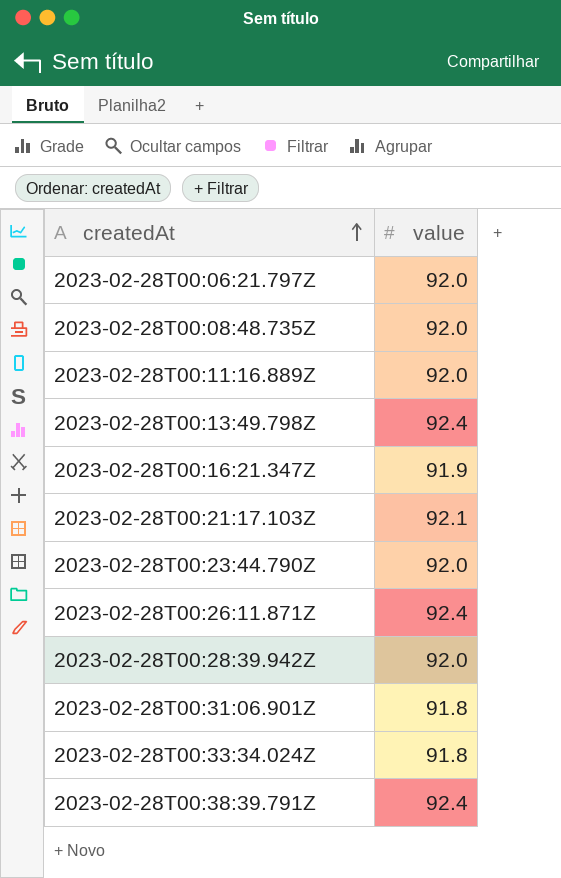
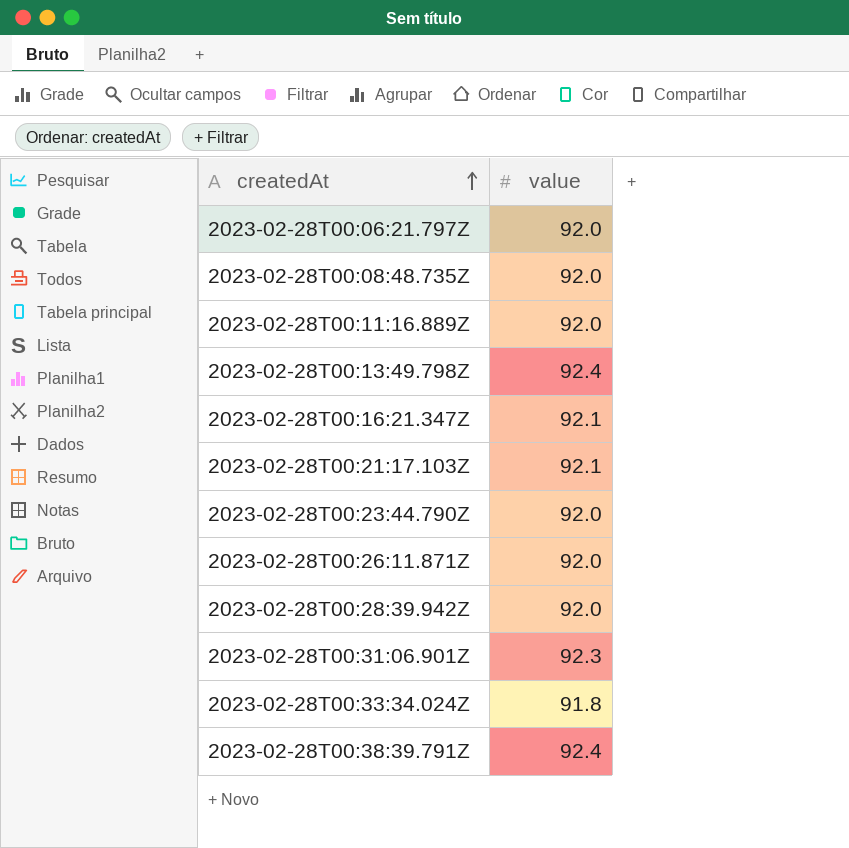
2023-02-28T00:16:21.347Z | value: 91.9 -> 92.1
2023-02-28T00:26:11.871Z | value: 92.4 -> 92.0
2023-02-28T00:31:06.901Z | value: 91.8 -> 92.3

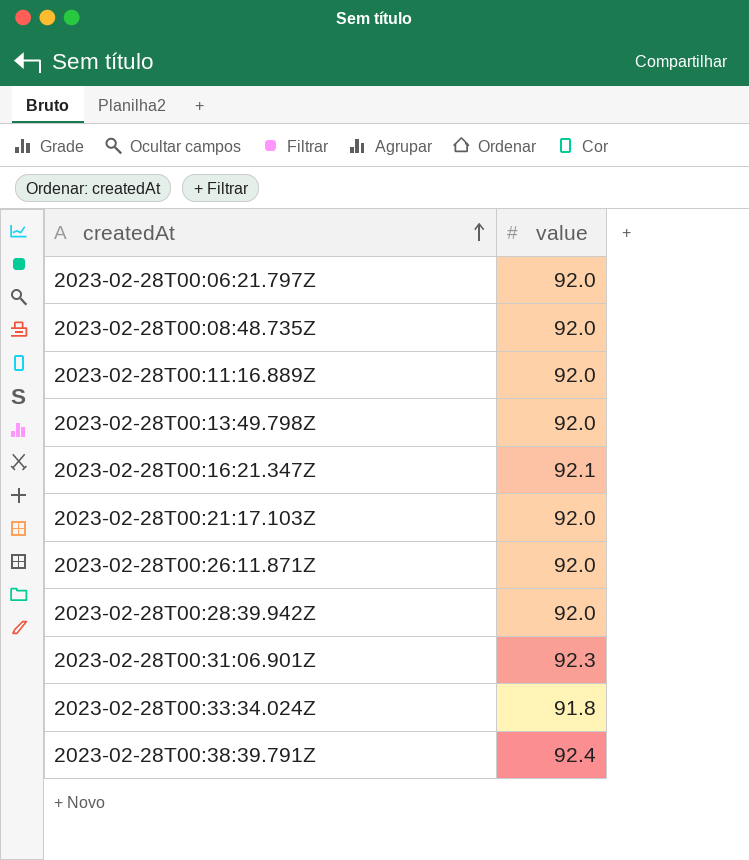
row 2023-02-28T00:23:44.790Z: 92.0 -> none
2023-02-28T00:13:49.798Z | value: 92.4 -> 92.0
2023-02-28T00:21:17.103Z | value: 92.1 -> 92.0

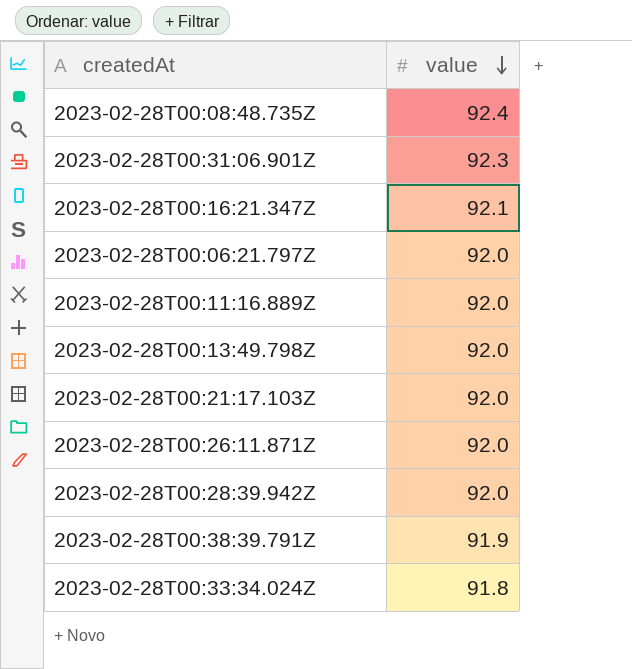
row order: createdAt ascending -> value descending
2023-02-28T00:08:48.735Z | value: 92.0 -> 92.4
2023-02-28T00:38:39.791Z | value: 92.4 -> 91.9

